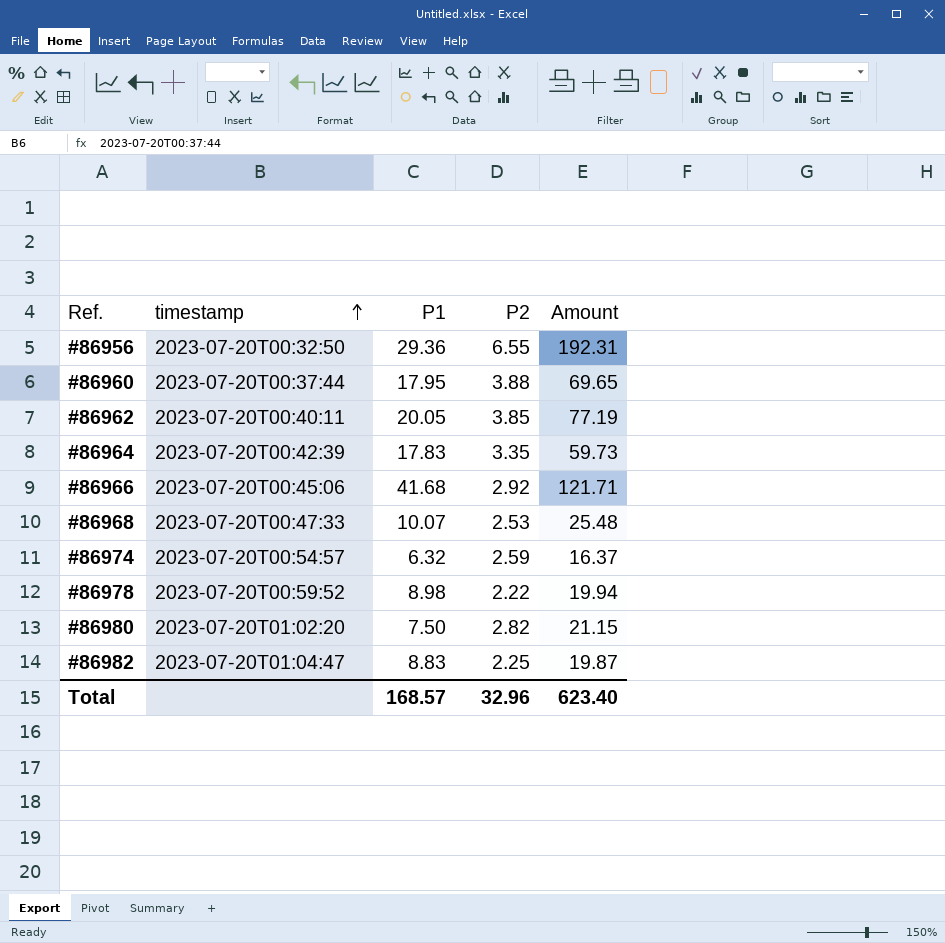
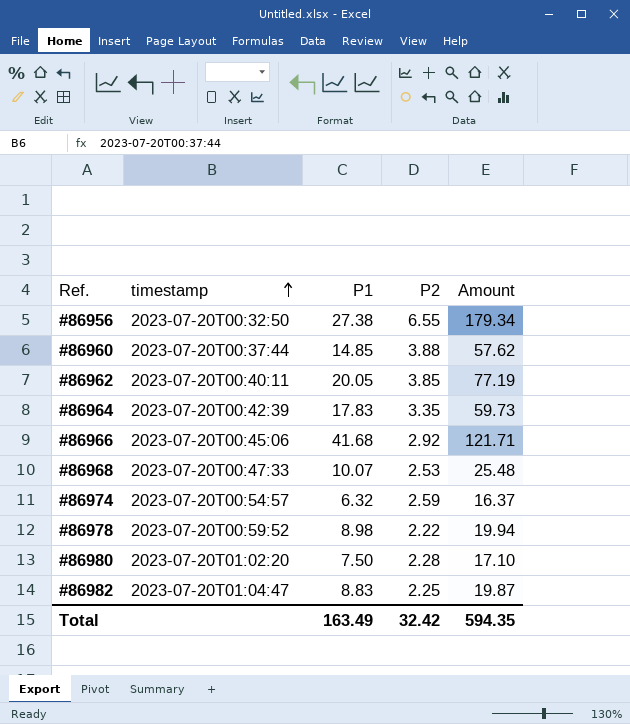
#86956 | P1: 29.36 -> 27.38
#86956 | Amount: 192.31 -> 179.34
#86960 | P1: 17.95 -> 14.85
#86960 | Amount: 69.65 -> 57.62
#86980 | P2: 2.82 -> 2.28
#86980 | Amount: 21.15 -> 17.10
Total | P1: 168.57 -> 163.49
Total | P2: 32.96 -> 32.42
Total | Amount: 623.40 -> 594.35

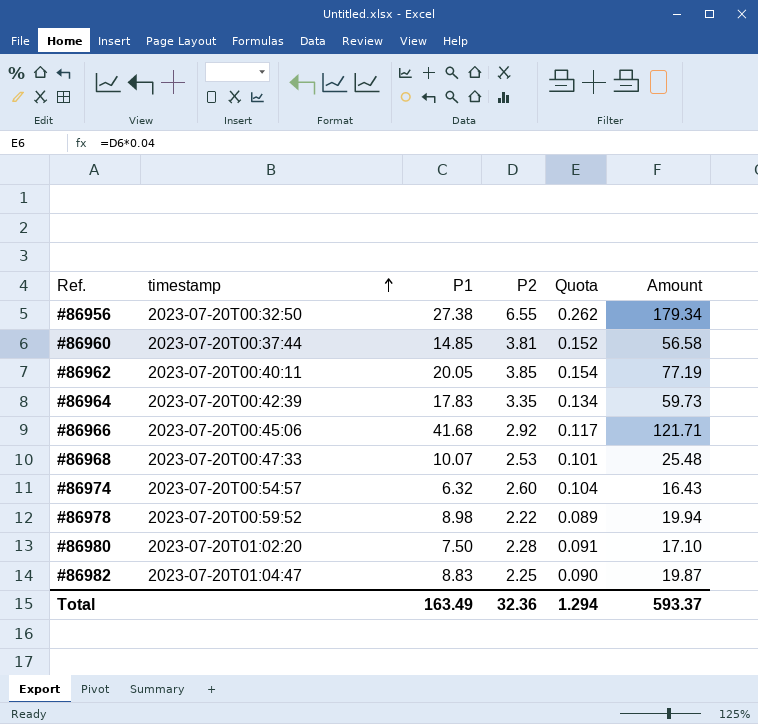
column Quota | formula: none -> [P2] * 0.04
#86960 | P2: 3.88 -> 3.81
#86960 | Amount: 57.62 -> 56.58
#86974 | P2: 2.59 -> 2.60
#86974 | Amount: 16.37 -> 16.43
Total | P2: 32.42 -> 32.36
Total | Amount: 594.35 -> 593.37

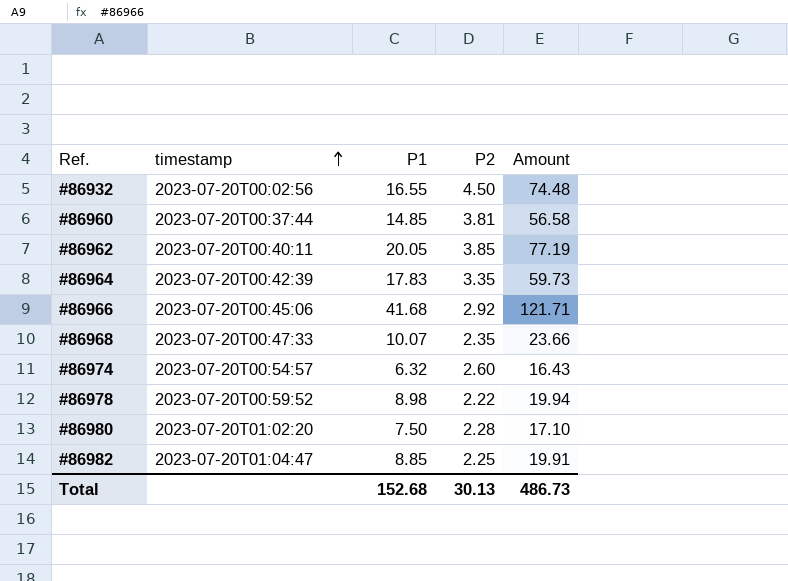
column Quota | formula: [P2] * 0.04 -> none
row #86956: 2023-07-20T00:32:50 | 27.38 | 6.55 | 0.262 | 179.34 -> none
row #86932: none -> 2023-07-20T00:02:56 | 16.55 | 4.50 | 74.48
#86968 | P2: 2.53 -> 2.35
#86968 | Amount: 25.48 -> 23.66
#86982 | P1: 8.83 -> 8.85
#86982 | Amount: 19.87 -> 19.91
Total | P1: 163.49 -> 152.68
Total | P2: 32.36 -> 30.13
Total | Amount: 593.37 -> 486.73

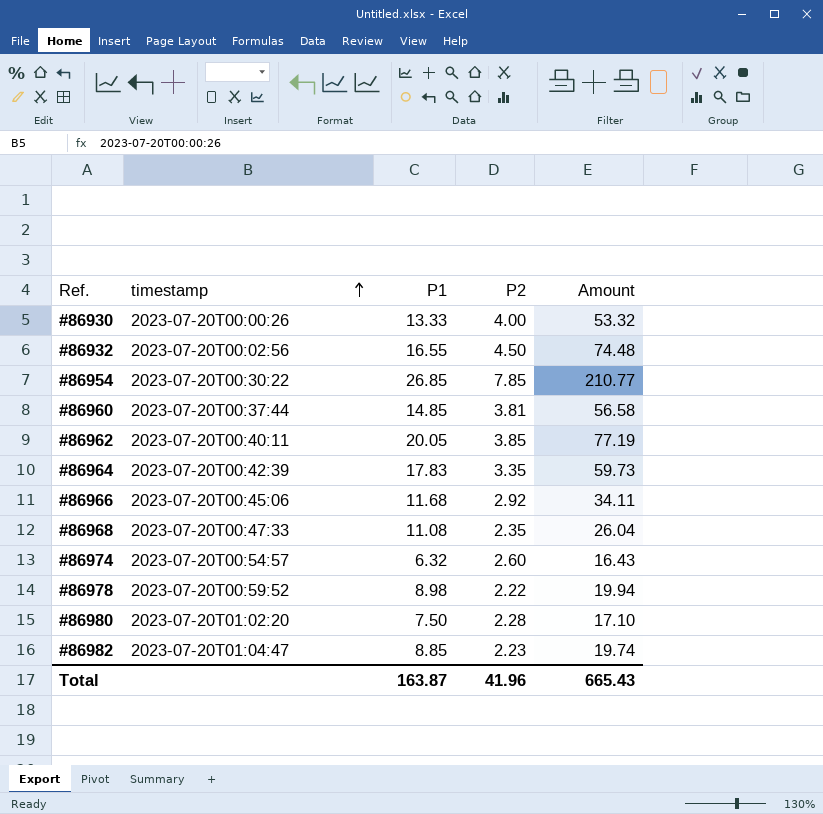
row #86930: none -> 2023-07-20T00:00:26 | 13.33 | 4.00 | 53.32
row #86954: none -> 2023-07-20T00:30:22 | 26.85 | 7.85 | 210.77
#86966 | P1: 41.68 -> 11.68
#86966 | Amount: 121.71 -> 34.11
#86968 | P1: 10.07 -> 11.08
#86968 | Amount: 23.66 -> 26.04
#86982 | P2: 2.25 -> 2.23
#86982 | Amount: 19.91 -> 19.74
Total | P1: 152.68 -> 163.87
Total | P2: 30.13 -> 41.96
Total | Amount: 486.73 -> 665.43

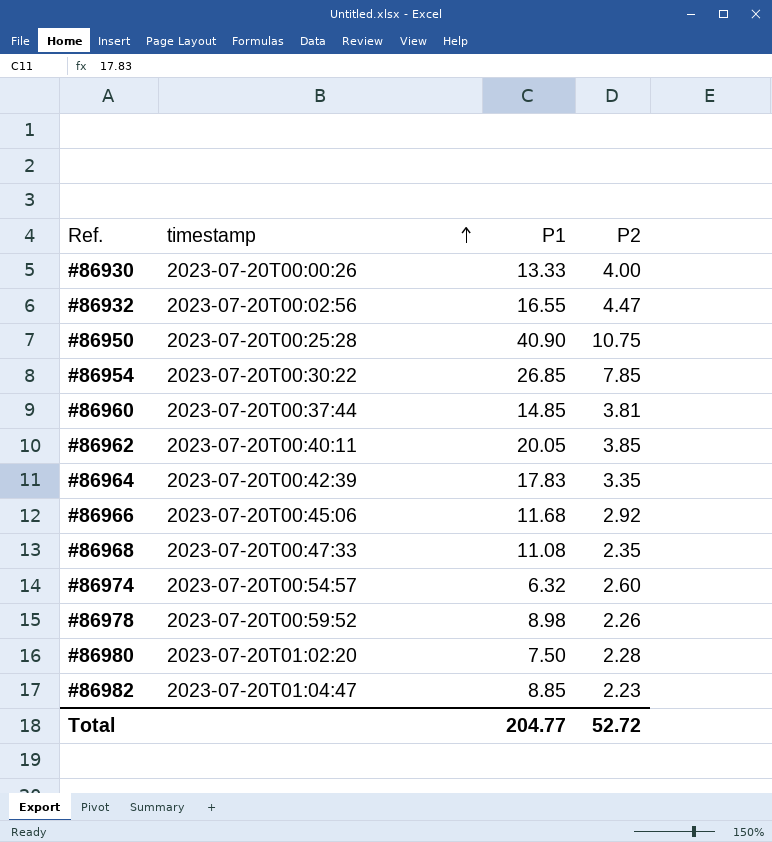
column Amount | formula: [P1] * [P2] -> none
#86932 | P2: 4.50 -> 4.47
row #86950: none -> 2023-07-20T00:25:28 | 40.90 | 10.75
#86978 | P2: 2.22 -> 2.26
Total | P1: 163.87 -> 204.77
Total | P2: 41.96 -> 52.72

